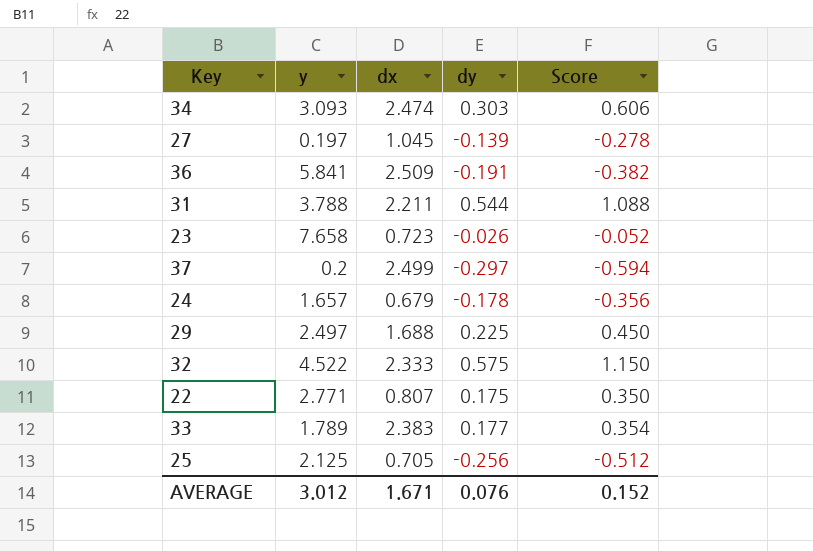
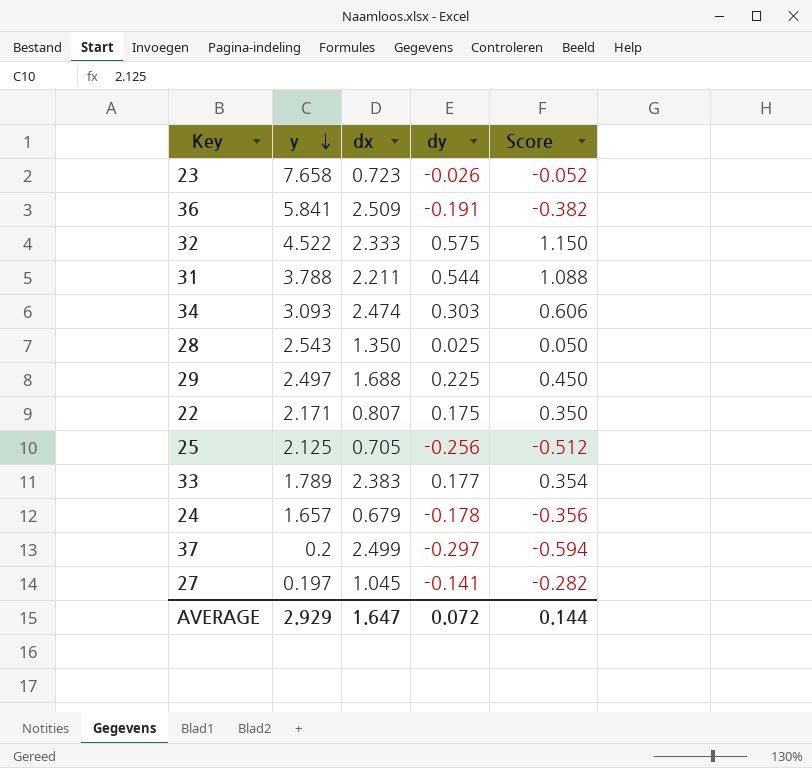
row order: none -> y descending
row 28: none -> 2.543 | 1.350 | 0.025 | 0.050
22 | y: 2.771 -> 2.171
27 | dy: -0.139 -> -0.141
27 | Score: -0.278 -> -0.282
AVERAGE | y: 3.012 -> 2.929
AVERAGE | dx: 1.671 -> 1.647
AVERAGE | dy: 0.076 -> 0.072
AVERAGE | Score: 0.152 -> 0.144

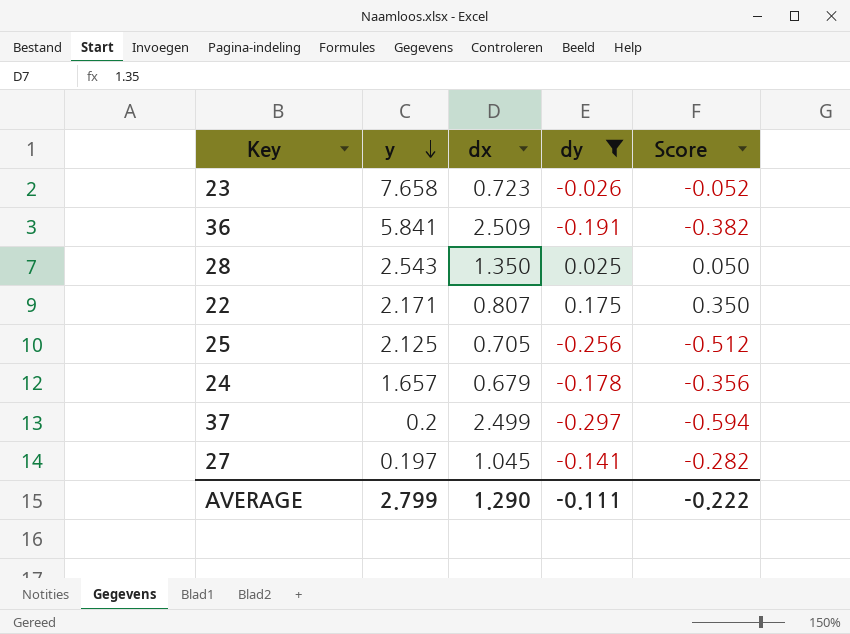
filter: none -> dy <= 0.175
AVERAGE | y: 2.929 -> 2.799
AVERAGE | dx: 1.647 -> 1.290
AVERAGE | dy: 0.072 -> -0.111
AVERAGE | Score: 0.144 -> -0.222

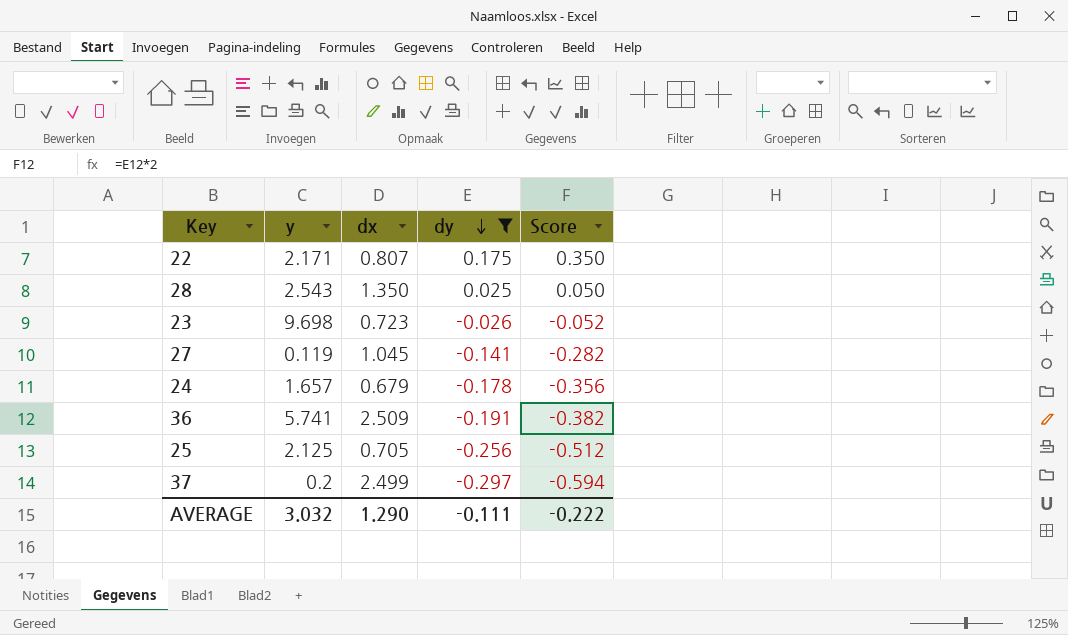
row order: y descending -> dy descending
23 | y: 7.658 -> 9.698
27 | y: 0.197 -> 0.119
36 | y: 5.841 -> 5.741
AVERAGE | y: 2.799 -> 3.032

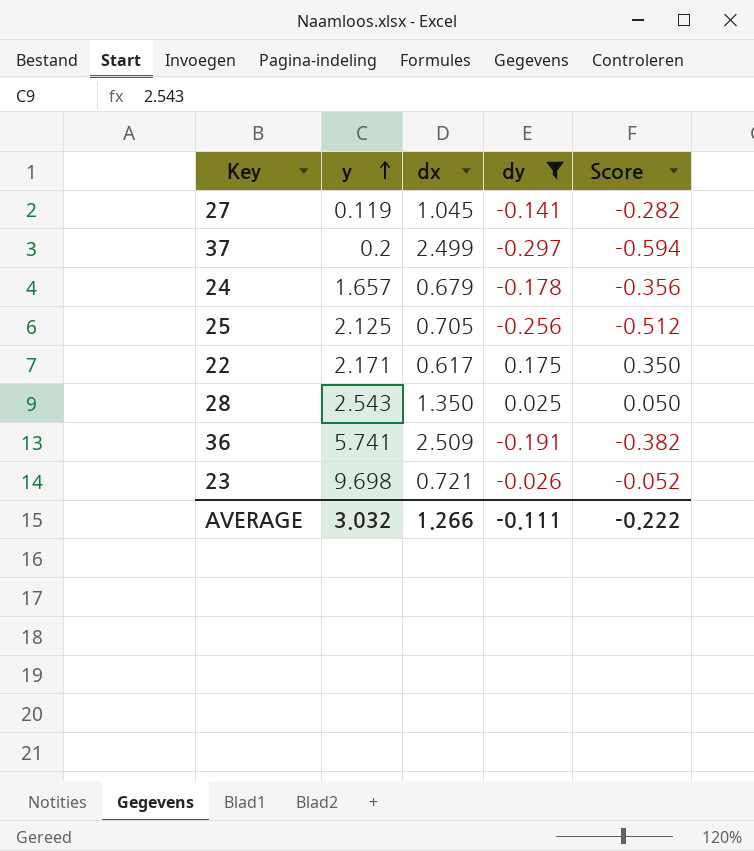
row order: dy descending -> y ascending
22 | dx: 0.807 -> 0.617
23 | dx: 0.723 -> 0.721
AVERAGE | dx: 1.290 -> 1.266

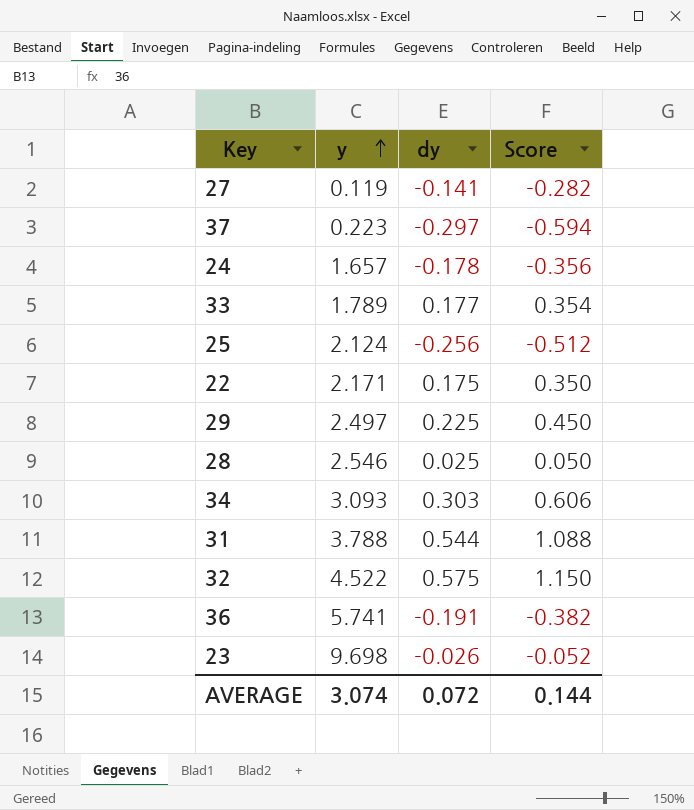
filter: dy <= 0.175 -> none
column dx | position: 3 -> none
37 | y: 0.2 -> 0.223
25 | y: 2.125 -> 2.124
28 | y: 2.543 -> 2.546
AVERAGE | y: 3.032 -> 3.074
AVERAGE | dy: -0.111 -> 0.072
AVERAGE | Score: -0.222 -> 0.144

